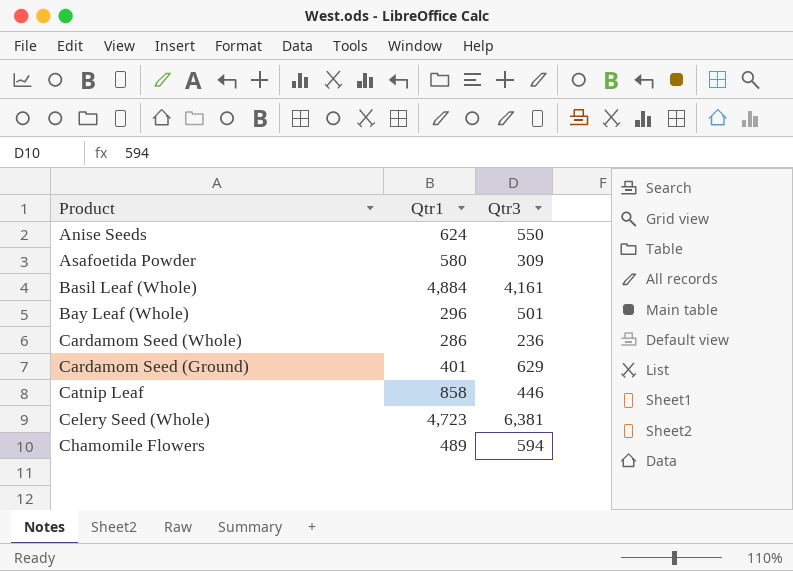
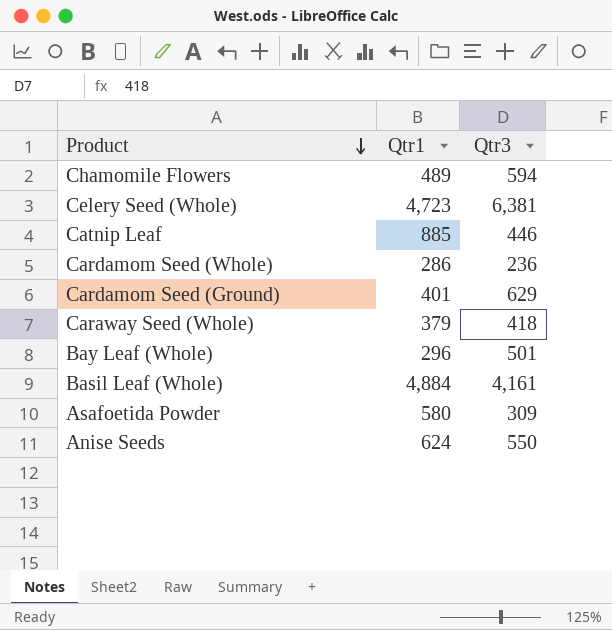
row order: none -> Product descending
Catnip Leaf | Qtr1: 858 -> 885
row Caraway Seed (Whole): none -> 379 | 418

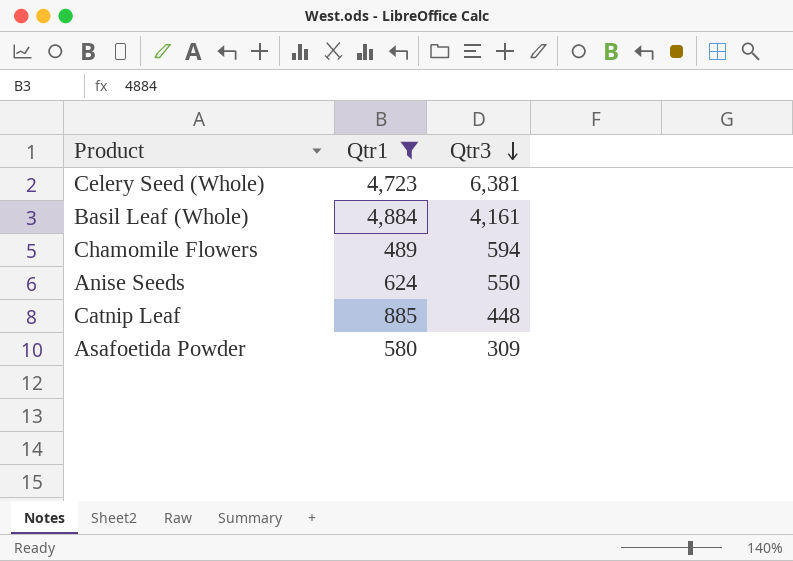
filter: none -> Qtr1 >= 489
row order: Product descending -> Qtr3 descending
Catnip Leaf | Qtr3: 446 -> 448

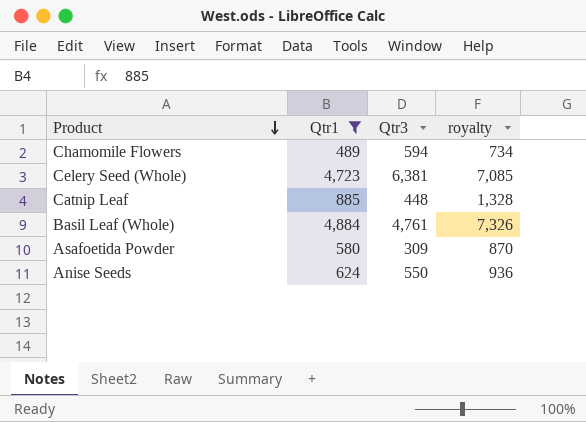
row order: Qtr3 descending -> Product descending
column royalty | formula: none -> [Qtr1] * 1.5
Basil Leaf (Whole) | Qtr3: 4,161 -> 4,761

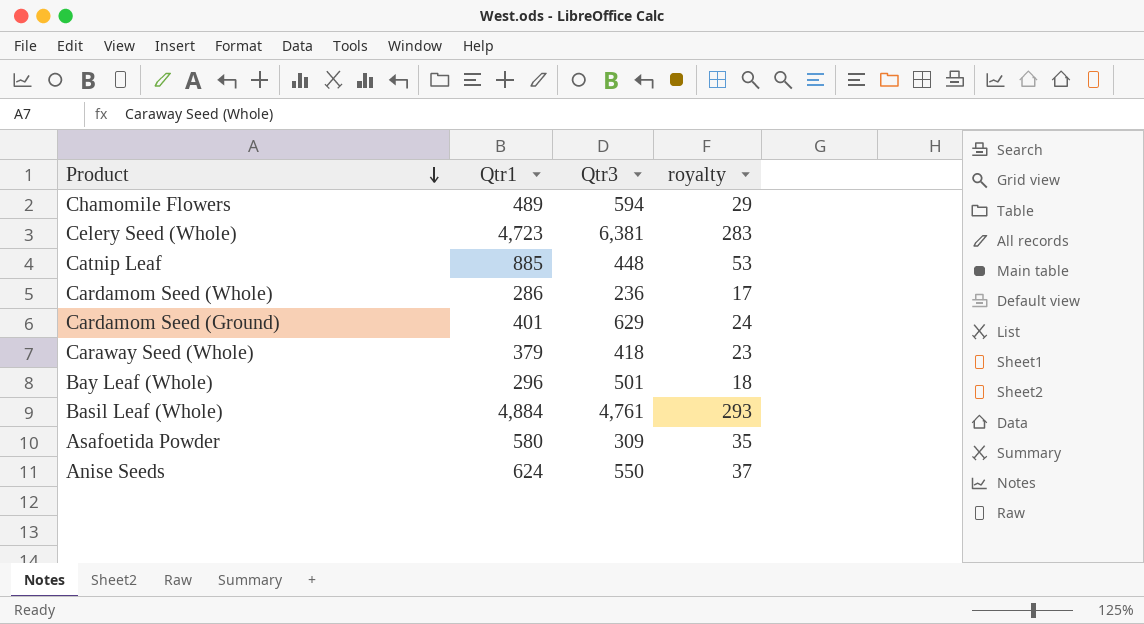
filter: Qtr1 >= 489 -> none
column royalty | formula: [Qtr1] * 1.5 -> [Qtr1] * 0.06

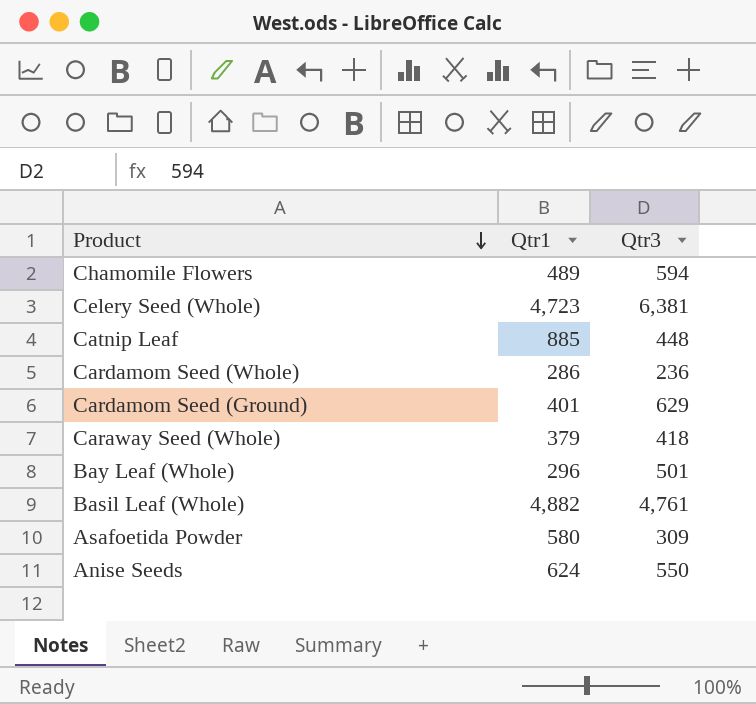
column royalty | formula: [Qtr1] * 0.06 -> none
Basil Leaf (Whole) | Qtr1: 4,884 -> 4,882

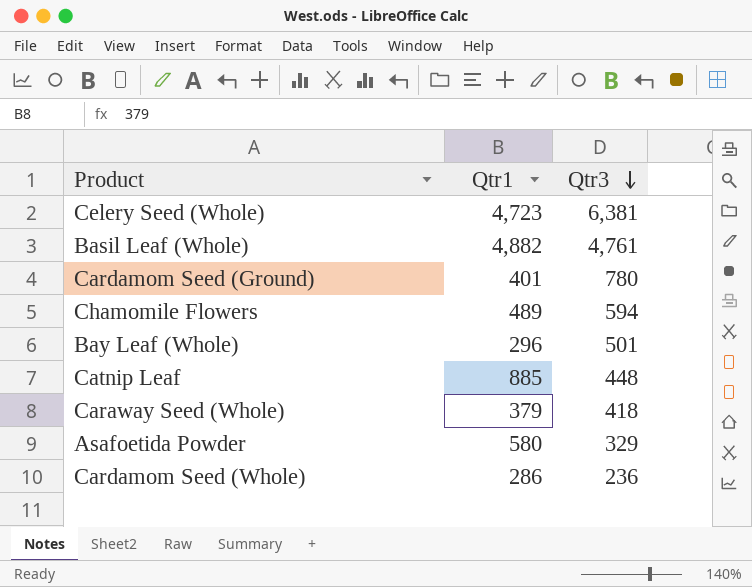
row order: Product descending -> Qtr3 descending
row Anise Seeds: 624 | 550 -> none
Cardamom Seed (Ground) | Qtr3: 629 -> 780
Asafoetida Powder | Qtr3: 309 -> 329

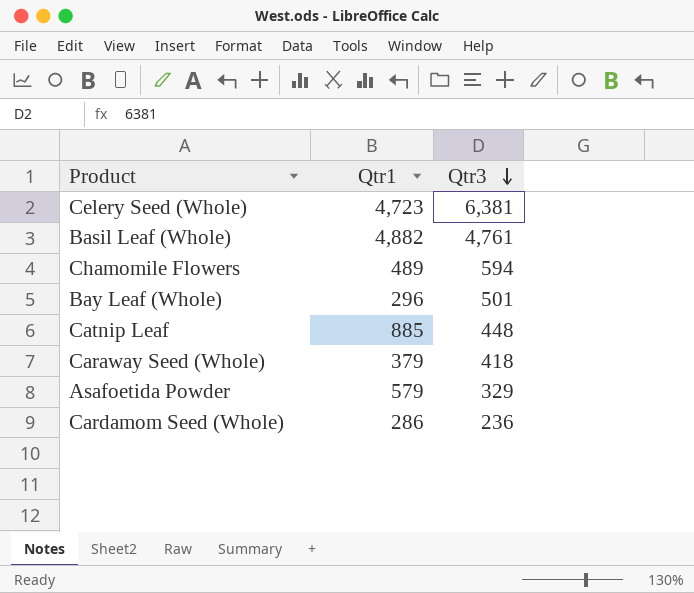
row Cardamom Seed (Ground): 401 | 780 -> none
Asafoetida Powder | Qtr1: 580 -> 579

